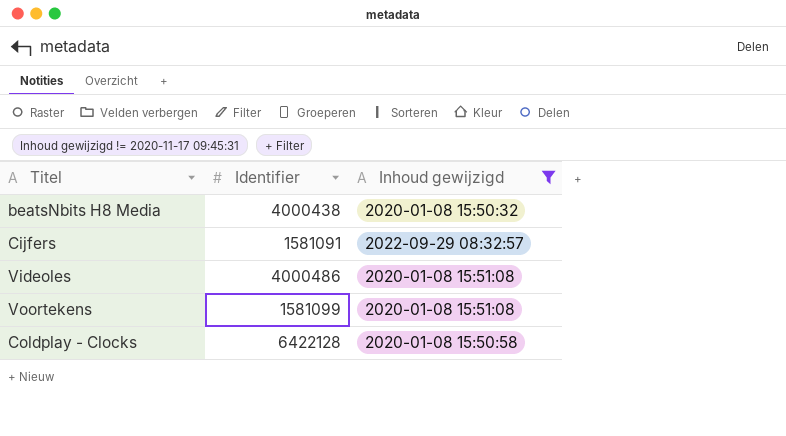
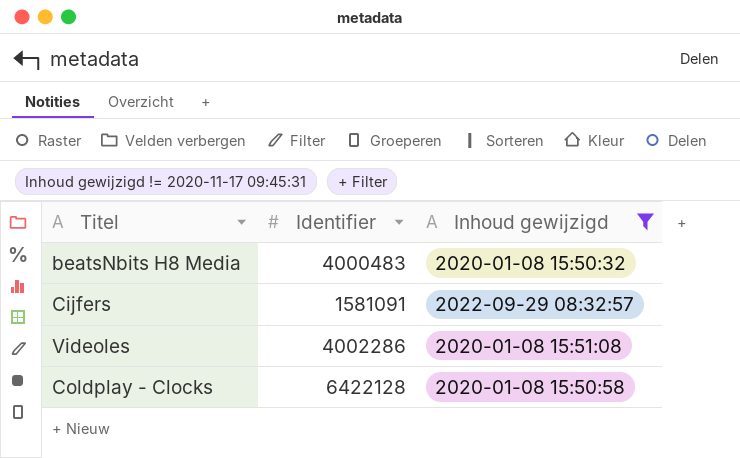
row Voortekens: 1581099 | 2020-01-08 15:51:08 -> none
beatsNbits H8 Media | Identifier: 4000438 -> 4000483
Videoles | Identifier: 4000486 -> 4002286

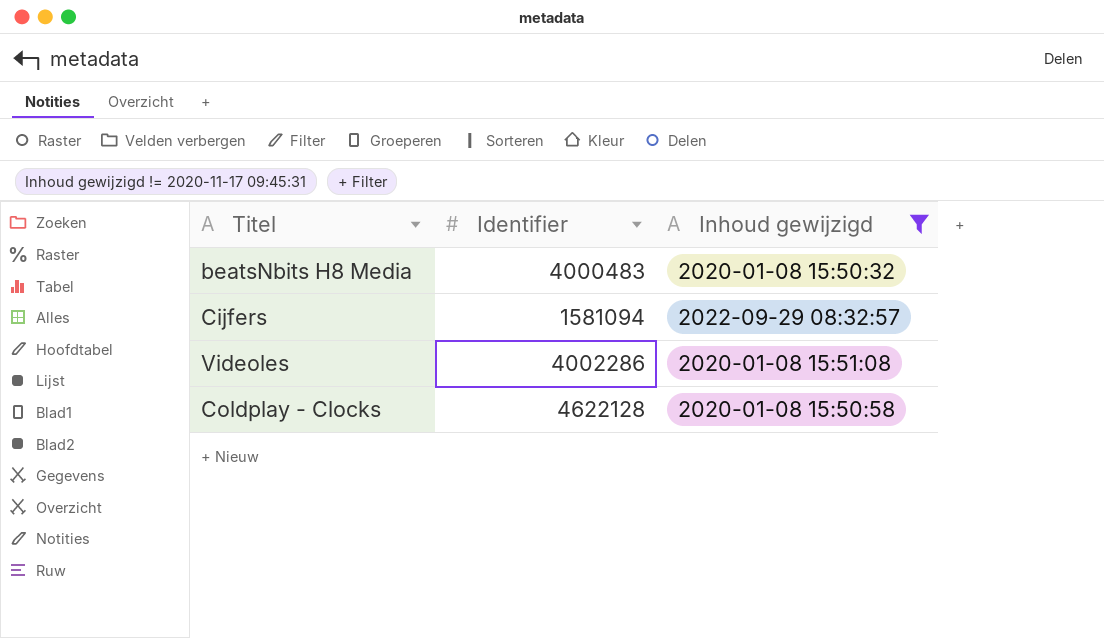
Cijfers | Identifier: 1581091 -> 1581094
Coldplay - Clocks | Identifier: 6422128 -> 4622128

